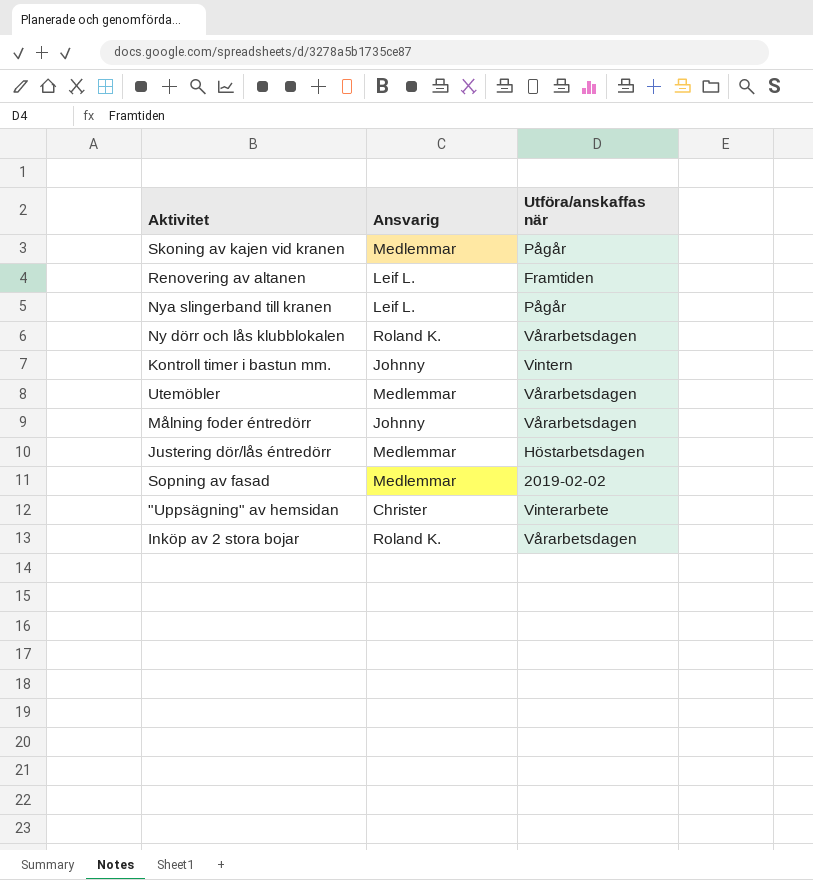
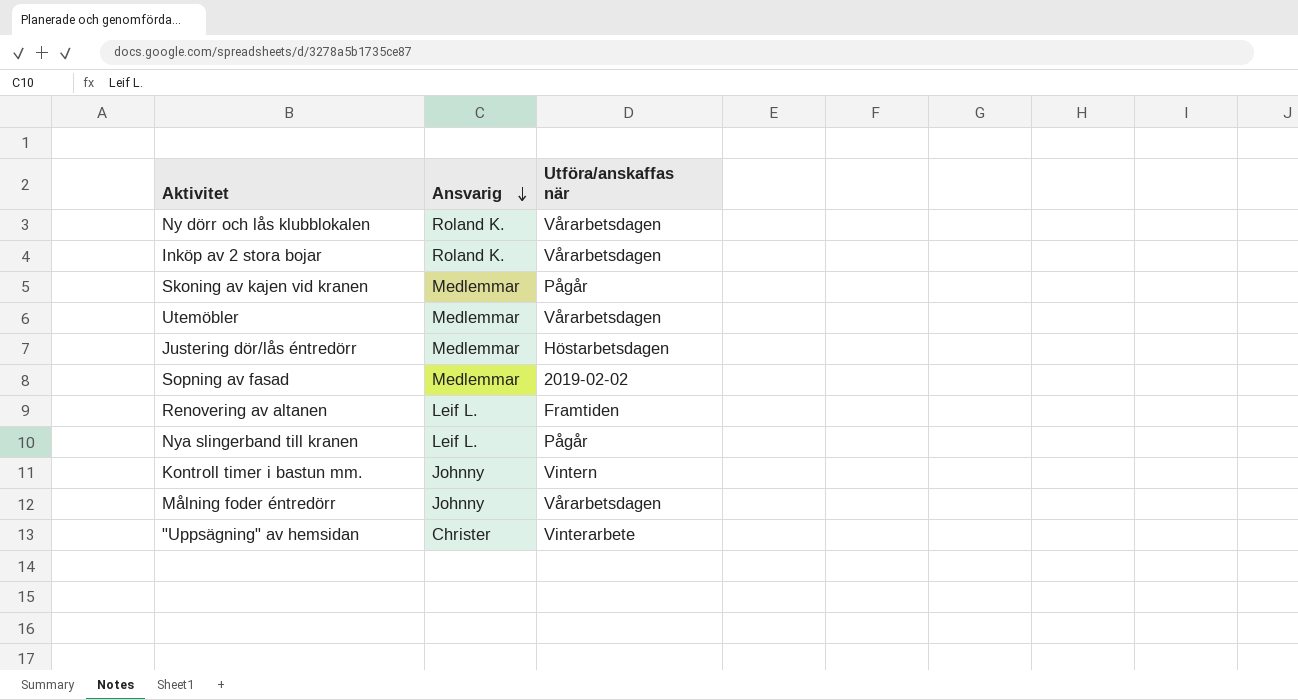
row order: none -> Ansvarig descending

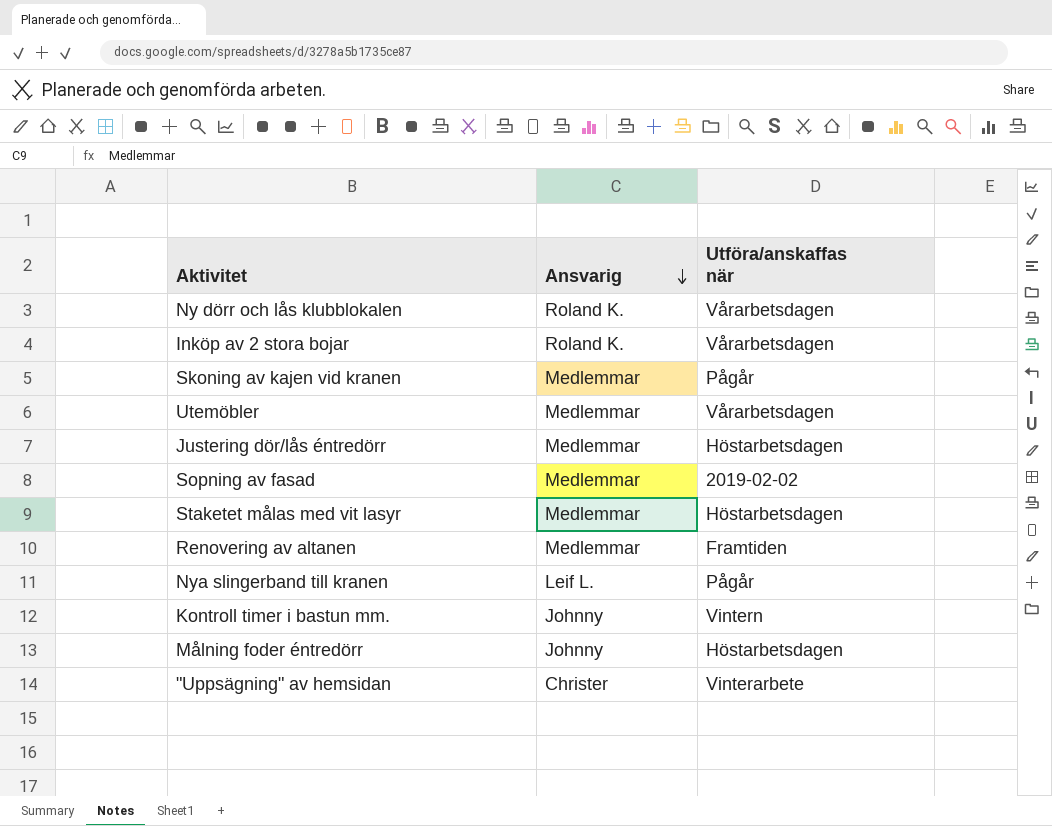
row Staketet målas med vit lasyr: none -> Medlemmar | Höstarbetsdagen
Renovering av altanen | Ansvarig: Leif L. -> Medlemmar
Målning foder éntredörr | Utföra/anskaffas när: Vårarbetsdagen -> Höstarbetsdagen

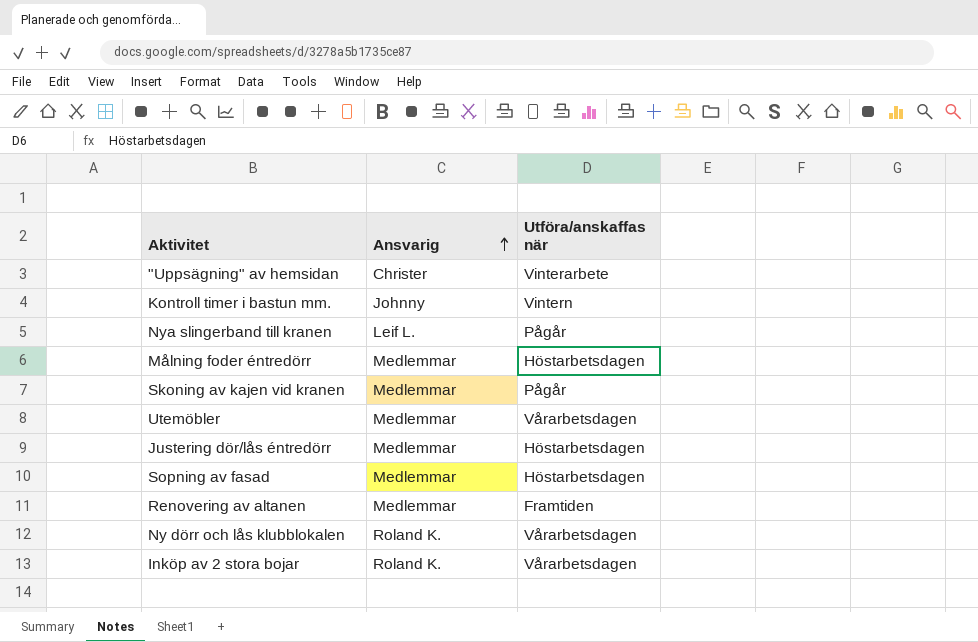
row order: Ansvarig descending -> Ansvarig ascending
row Staketet målas med vit lasyr: Medlemmar | Höstarbetsdagen -> none
Målning foder éntredörr | Ansvarig: Johnny -> Medlemmar
Sopning av fasad | Utföra/anskaffas när: 2019-02-02 -> Höstarbetsdagen

